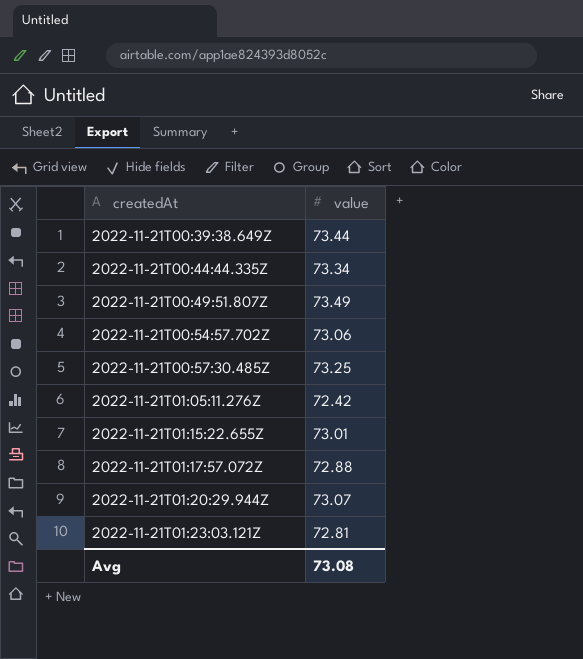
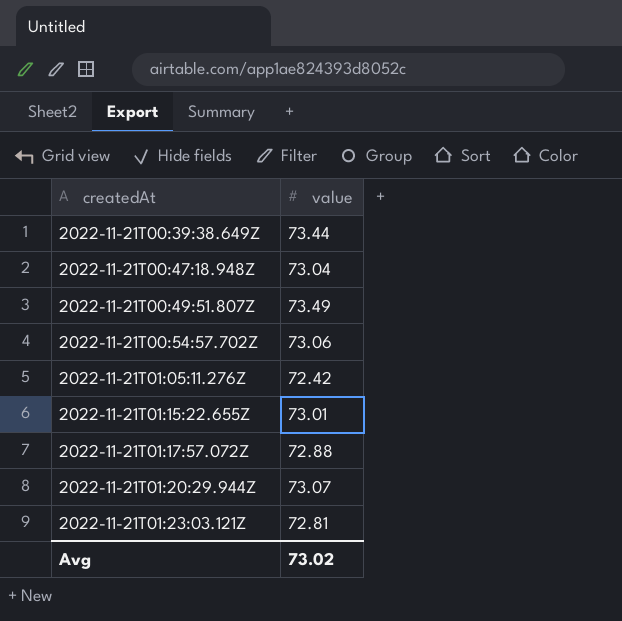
row 2022-11-21T00:44:44.335Z: 73.34 -> none
row 2022-11-21T00:57:30.485Z: 73.25 -> none
row 2022-11-21T00:47:18.948Z: none -> 73.04
Avg | value: 73.08 -> 73.02

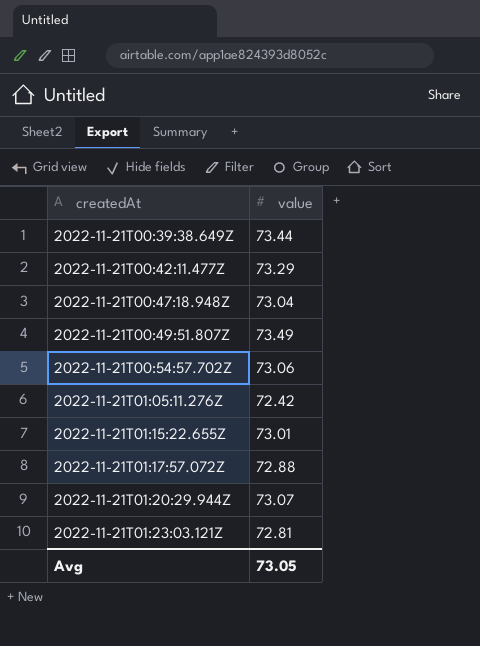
row 2022-11-21T00:42:11.477Z: none -> 73.29
Avg | value: 73.02 -> 73.05

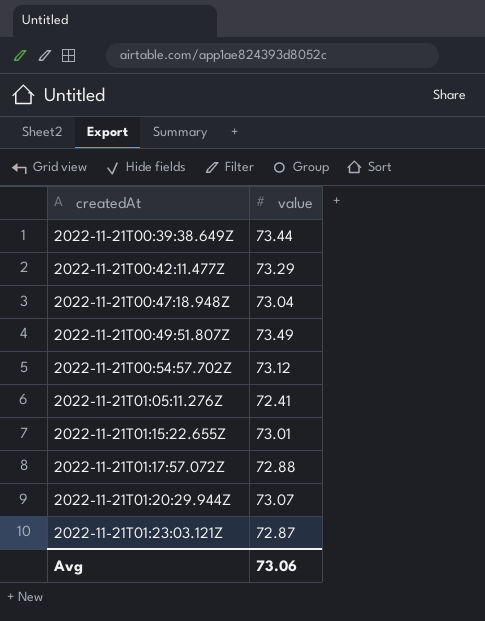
2022-11-21T00:54:57.702Z | value: 73.06 -> 73.12
2022-11-21T01:05:11.276Z | value: 72.42 -> 72.41
2022-11-21T01:23:03.121Z | value: 72.81 -> 72.87
Avg | value: 73.05 -> 73.06

